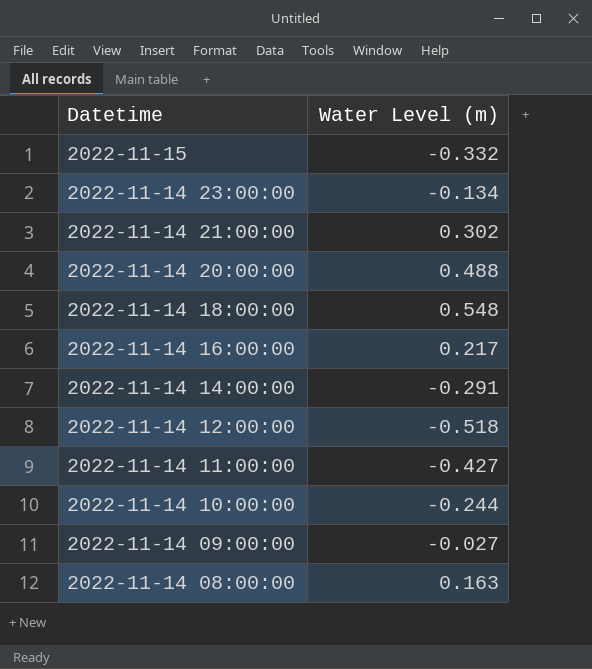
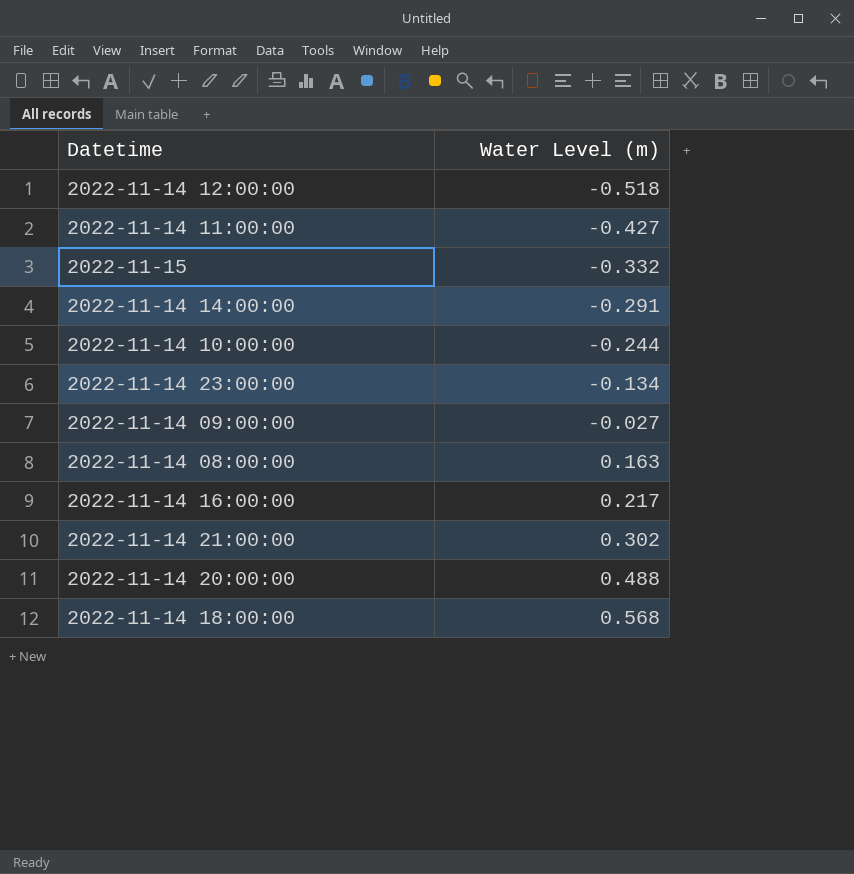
row order: Datetime descending -> Water Level (m) ascending
2022-11-14 18:00:00 | Water Level (m): 0.548 -> 0.568

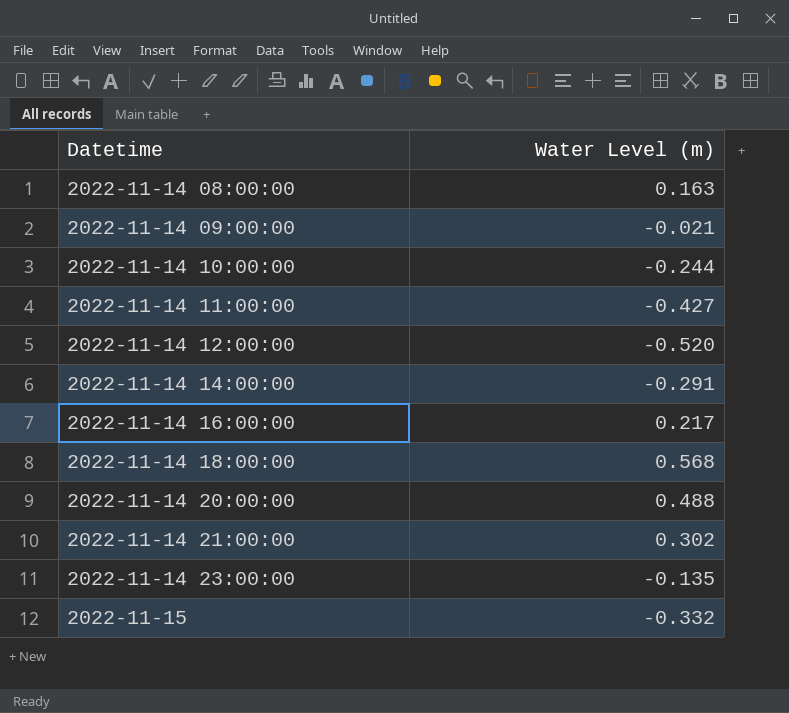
row order: Water Level (m) ascending -> Datetime ascending
2022-11-14 09:00:00 | Water Level (m): -0.027 -> -0.021
2022-11-14 12:00:00 | Water Level (m): -0.518 -> -0.520
2022-11-14 23:00:00 | Water Level (m): -0.134 -> -0.135

